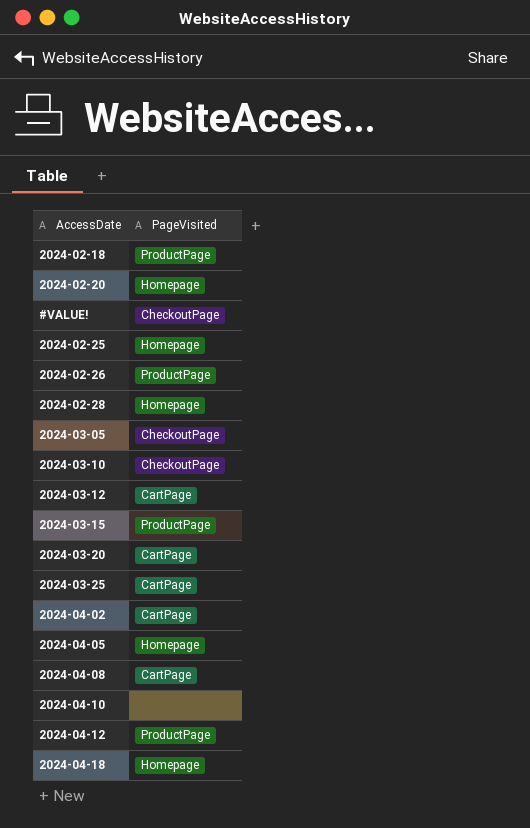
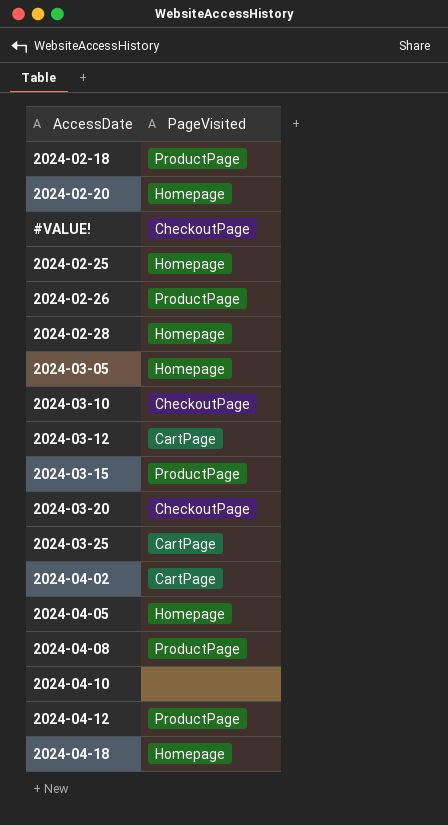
2024-03-05 | PageVisited: CheckoutPage -> Homepage
2024-03-20 | PageVisited: CartPage -> CheckoutPage
2024-04-08 | PageVisited: CartPage -> ProductPage

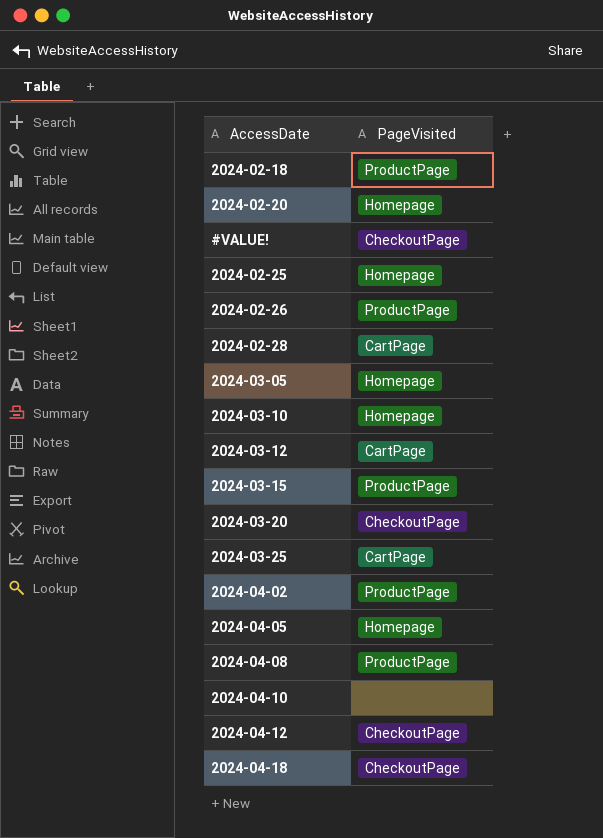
2024-02-28 | PageVisited: Homepage -> CartPage
2024-03-10 | PageVisited: CheckoutPage -> Homepage
2024-04-02 | PageVisited: CartPage -> ProductPage
2024-04-12 | PageVisited: ProductPage -> CheckoutPage
2024-04-18 | PageVisited: Homepage -> CheckoutPage

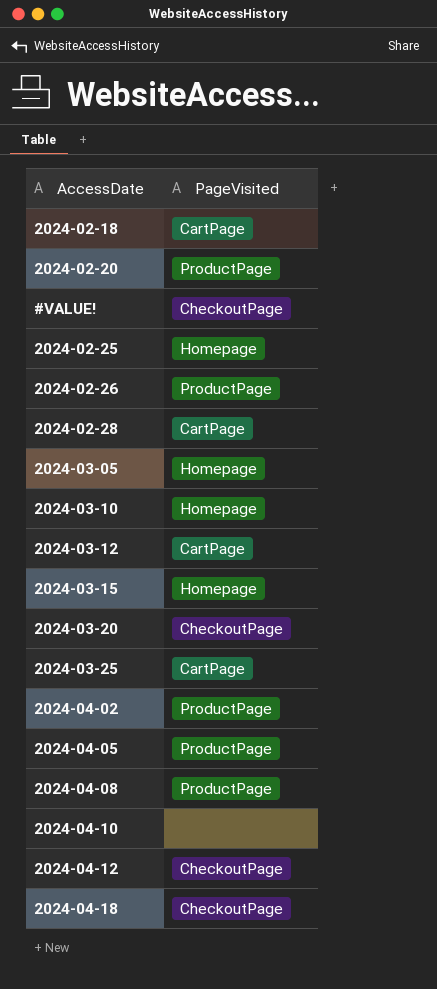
2024-02-18 | PageVisited: ProductPage -> CartPage
2024-02-20 | PageVisited: Homepage -> ProductPage
2024-03-15 | PageVisited: ProductPage -> Homepage
2024-04-05 | PageVisited: Homepage -> ProductPage

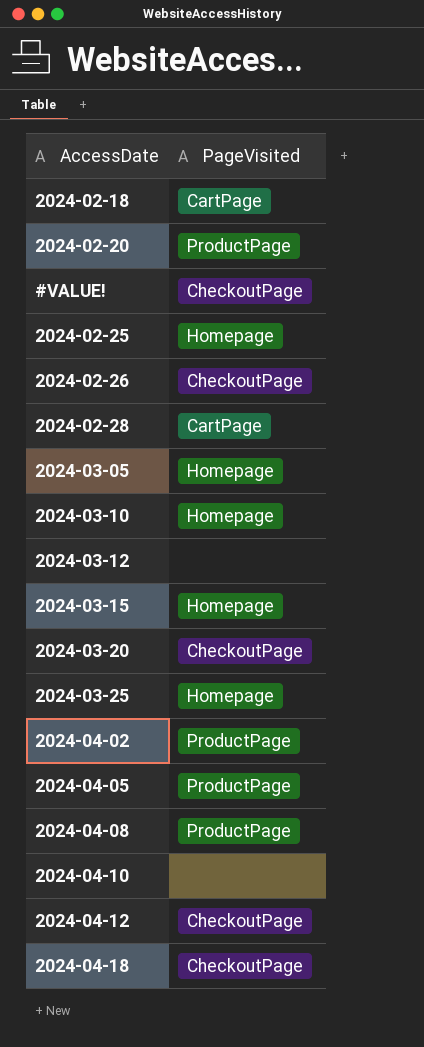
2024-02-26 | PageVisited: ProductPage -> CheckoutPage
2024-03-12 | PageVisited: CartPage -> none
2024-03-25 | PageVisited: CartPage -> Homepage

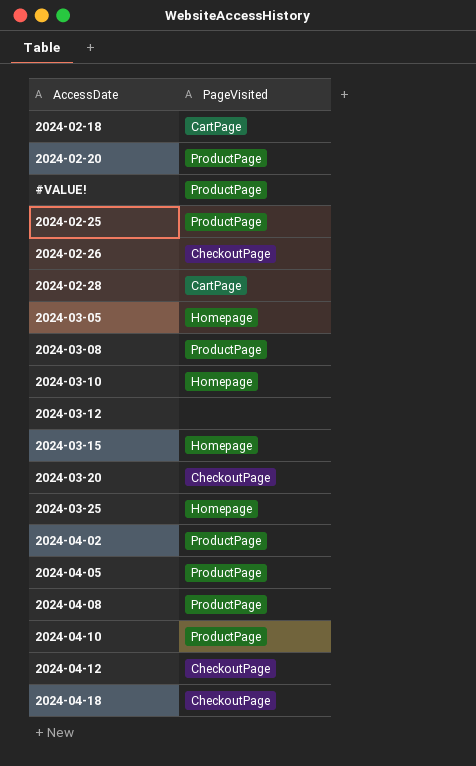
#VALUE! | PageVisited: CheckoutPage -> ProductPage
2024-02-25 | PageVisited: Homepage -> ProductPage
row 2024-03-08: none -> ProductPage
2024-04-10 | PageVisited: none -> ProductPage

